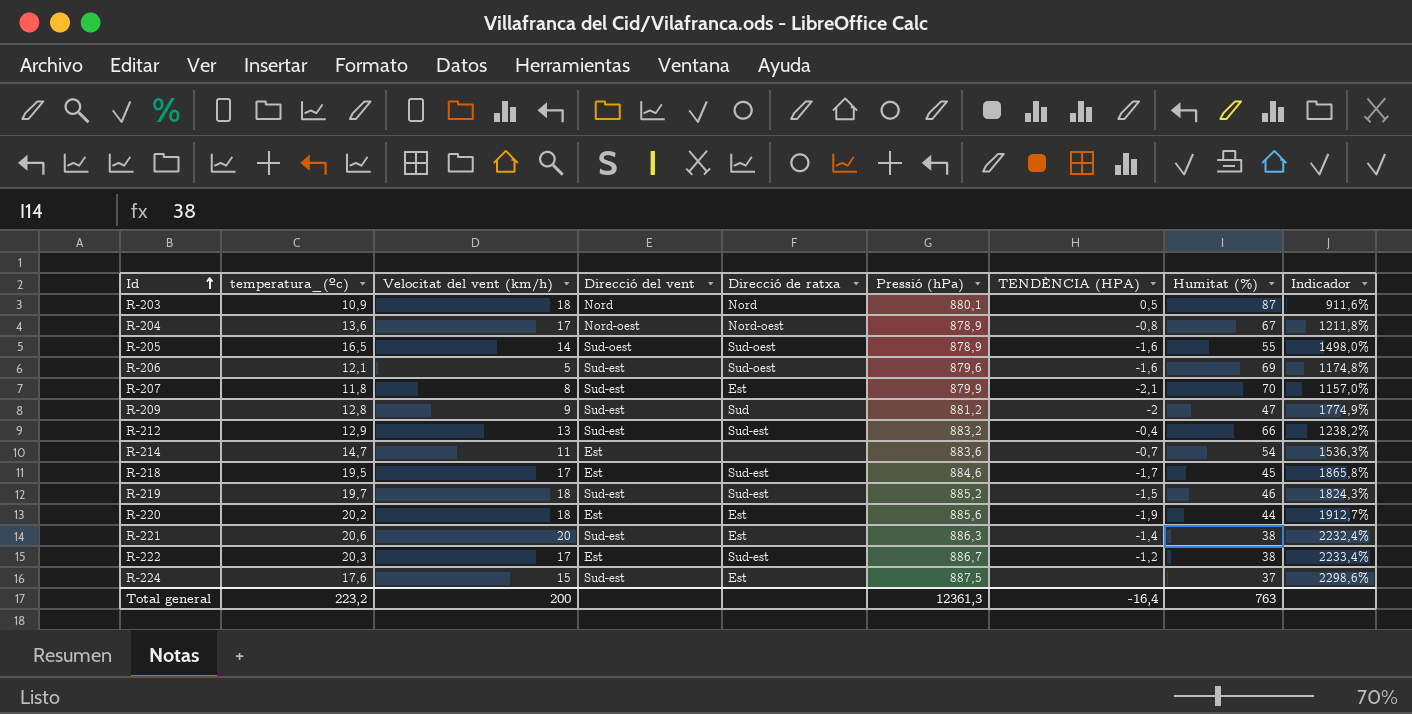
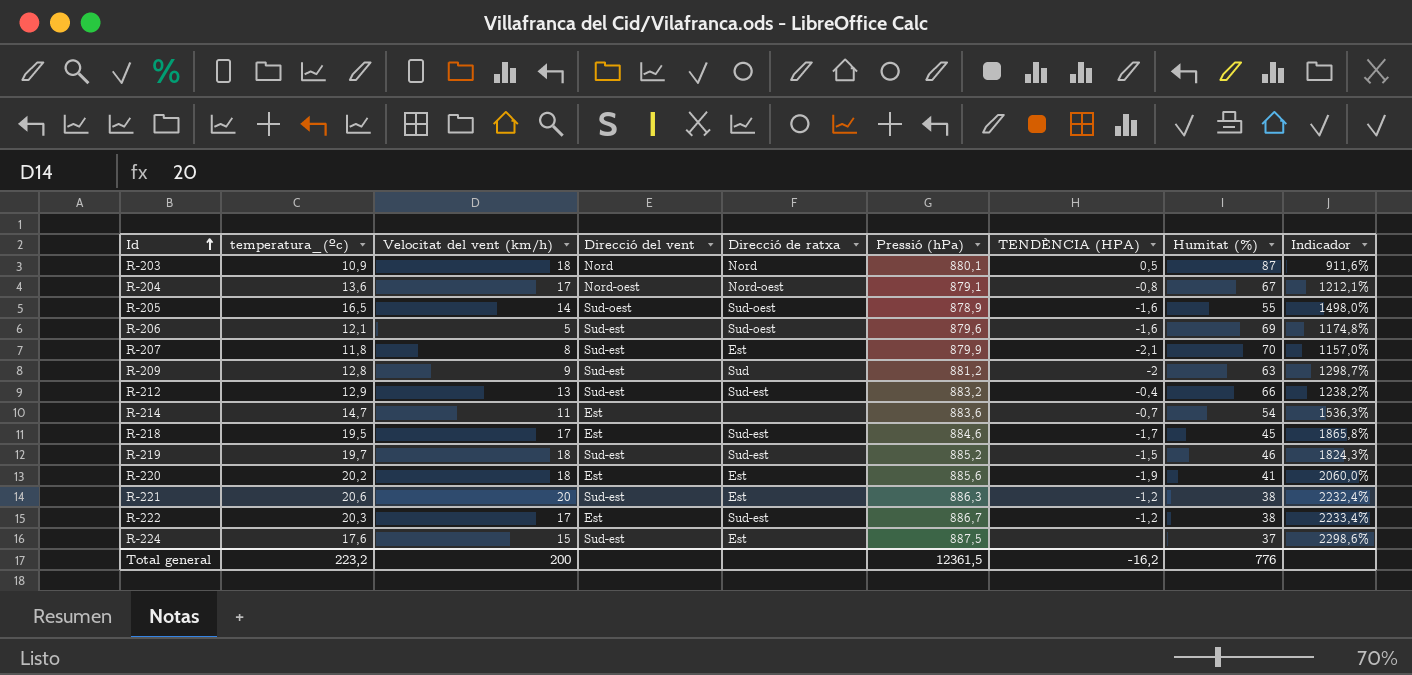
R-204 | Pressió (hPa): 878,9 -> 879,1
R-204 | Indicador: 1211,8% -> 1212,1%
R-209 | Humitat (%): 47 -> 63
R-209 | Indicador: 1774,9% -> 1298,7%
R-220 | Humitat (%): 44 -> 41
R-220 | Indicador: 1912,7% -> 2060,0%
R-221 | TENDÈNCIA (HPA): -1,4 -> -1,2
Total general | Pressió (hPa): 12361,3 -> 12361,5
Total general | TENDÈNCIA (HPA): -16,4 -> -16,2
Total general | Humitat (%): 763 -> 776

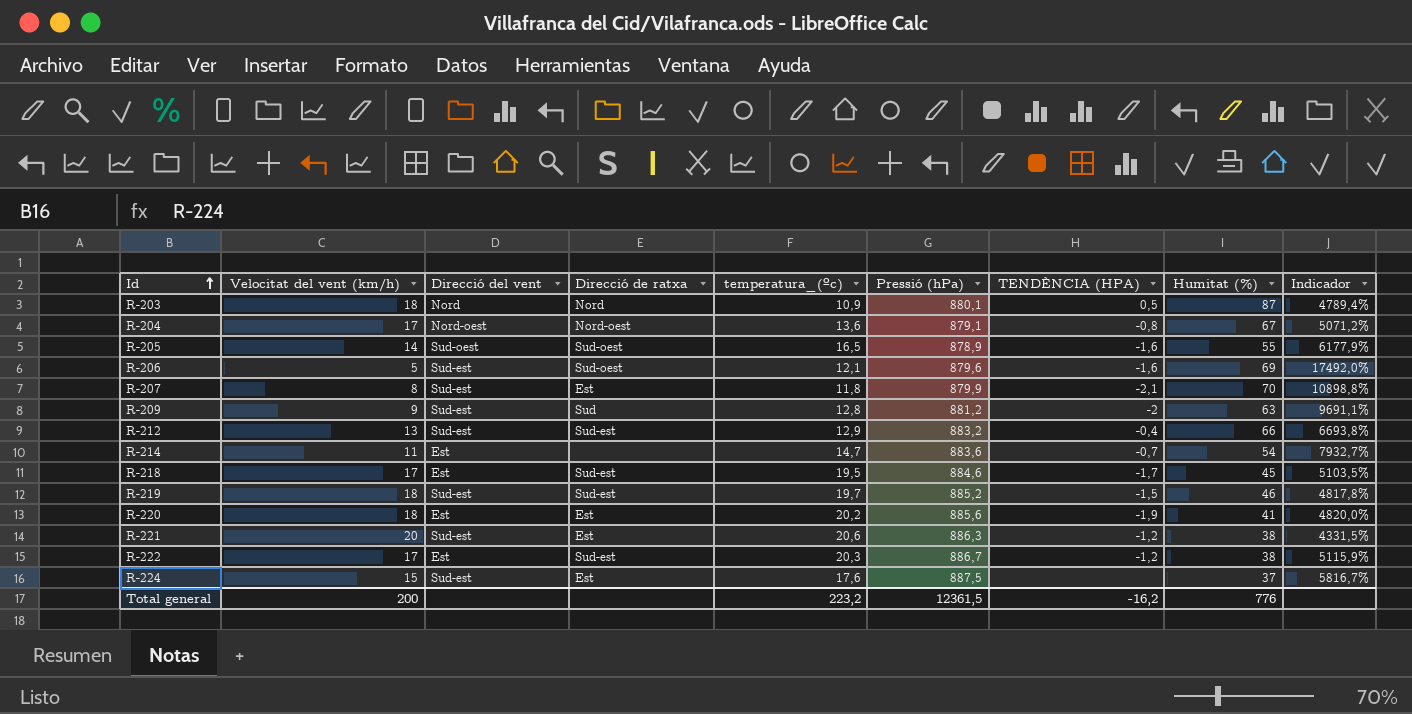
column temperatura_(ºc) | position: 2 -> 5
column Indicador | formula: ([Pressió (hPa)] - [Humitat (%)]) / [Humitat (%)] -> ([Pressió (hPa)] - [Velocitat del vent (km/h)]) / [Velocitat del vent (km/h)]

